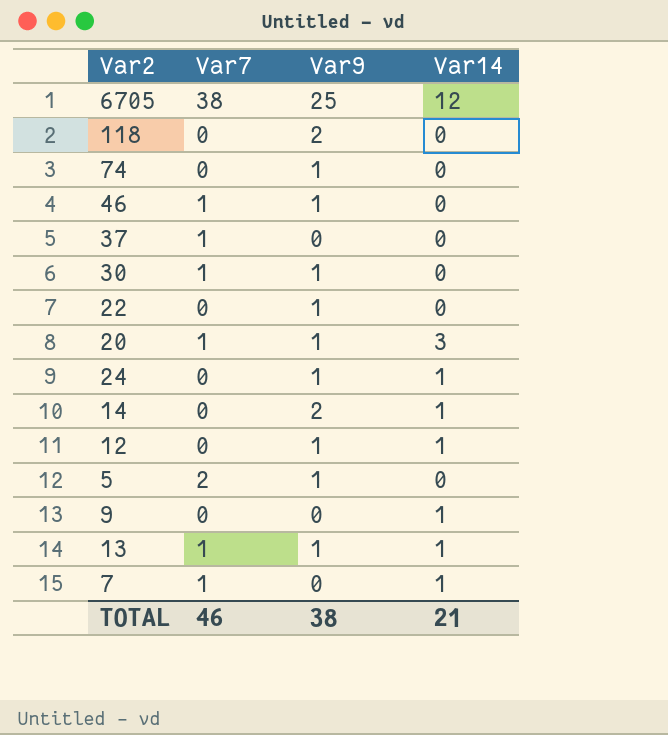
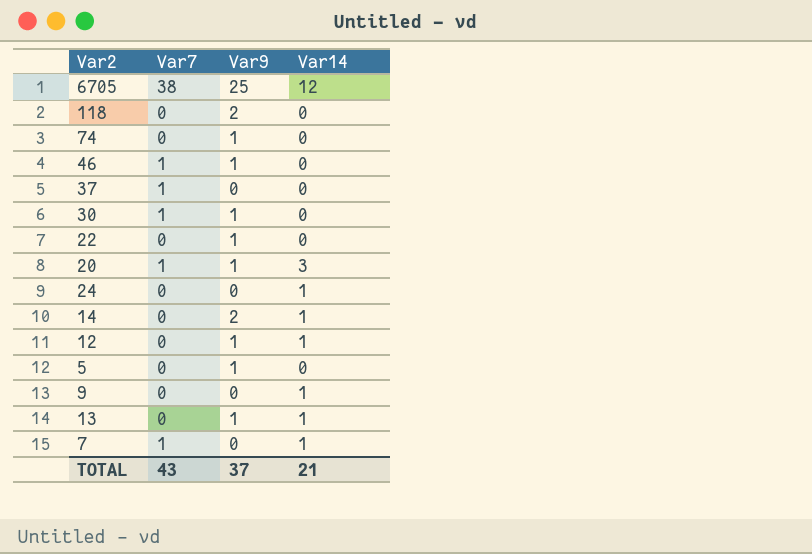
24 | Var9: 1 -> 0
5 | Var7: 2 -> 0
13 | Var7: 1 -> 0
TOTAL | Var7: 46 -> 43
TOTAL | Var9: 38 -> 37

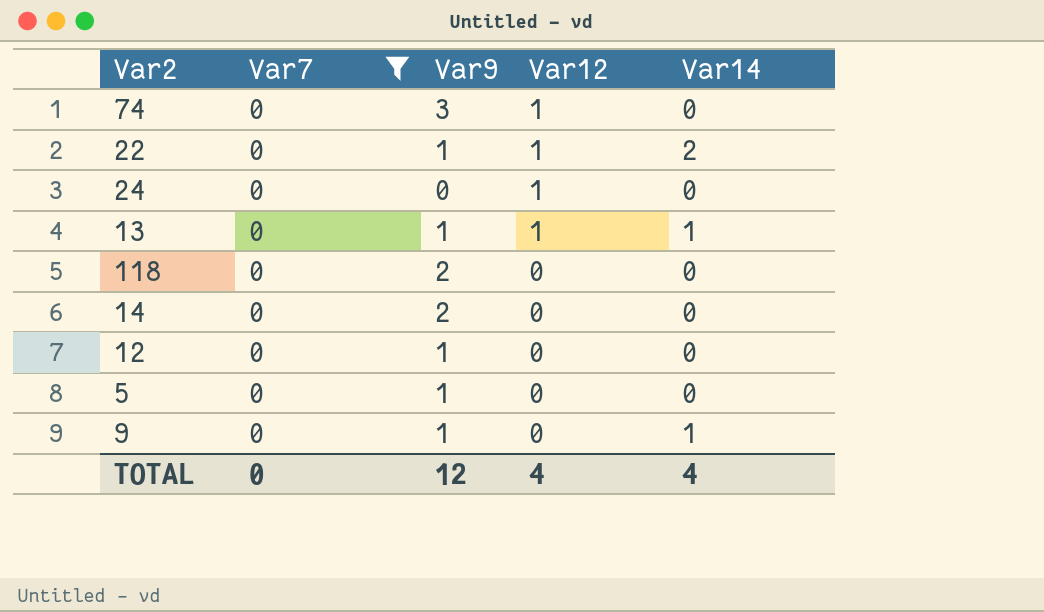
filter: none -> Var7 = 0
row order: none -> Var12 descending
column Var12 | position: none -> 4
74 | Var9: 1 -> 3
22 | Var14: 0 -> 2
24 | Var14: 1 -> 0
14 | Var14: 1 -> 0
12 | Var14: 1 -> 0
9 | Var9: 0 -> 1
TOTAL | Var7: 43 -> 0
TOTAL | Var9: 37 -> 12
TOTAL | Var14: 21 -> 4

